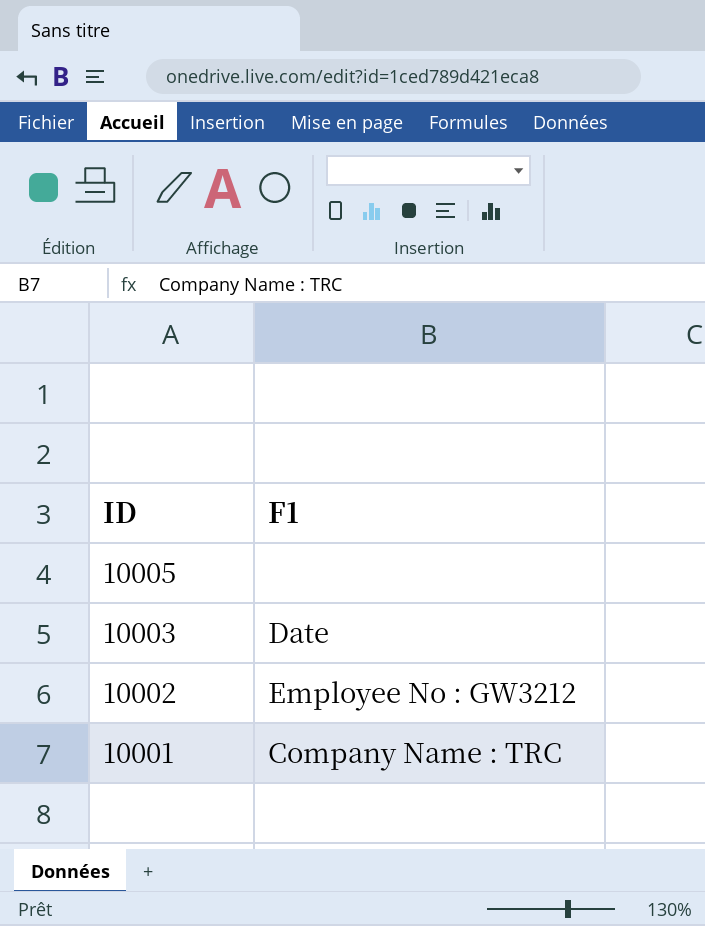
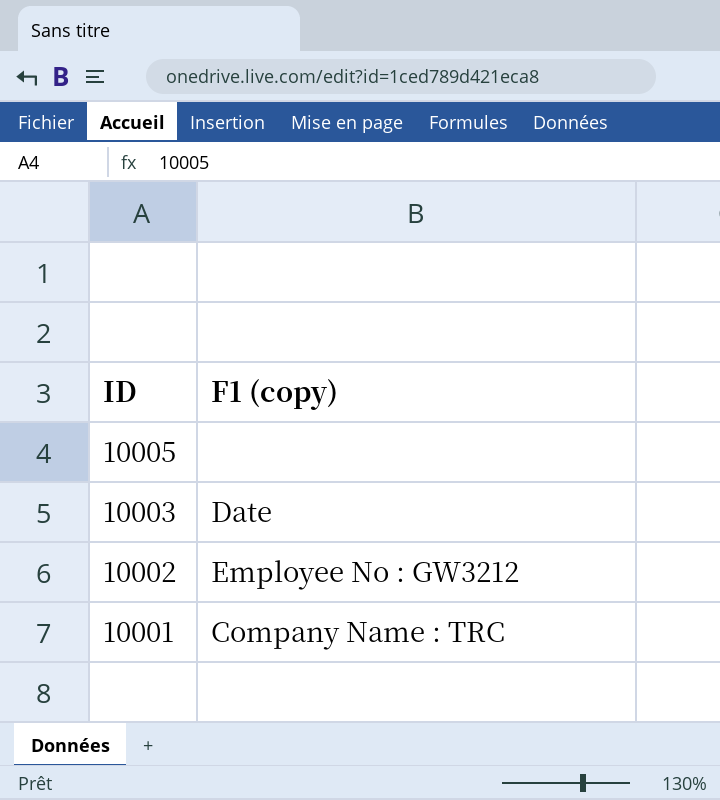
column name: F1 -> F1 (copy)

